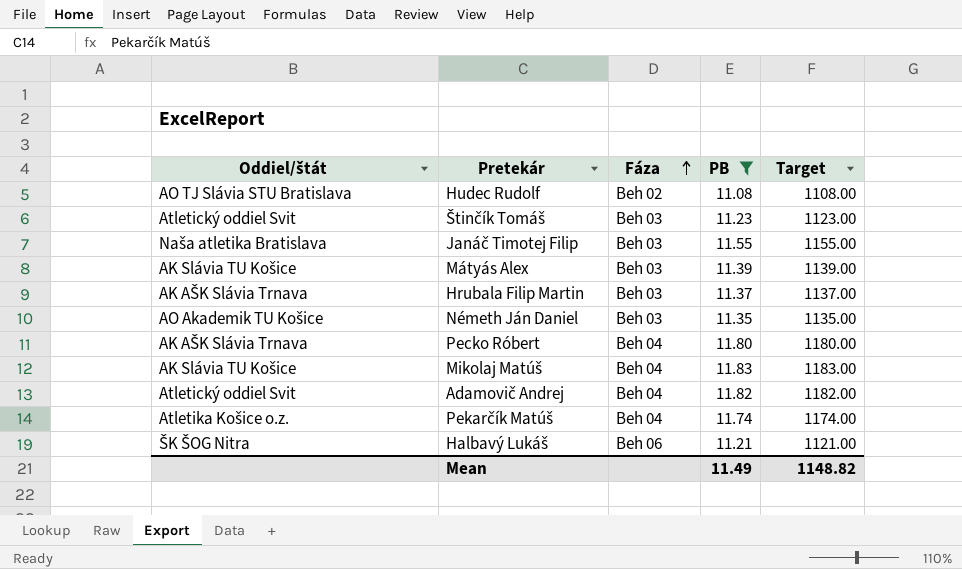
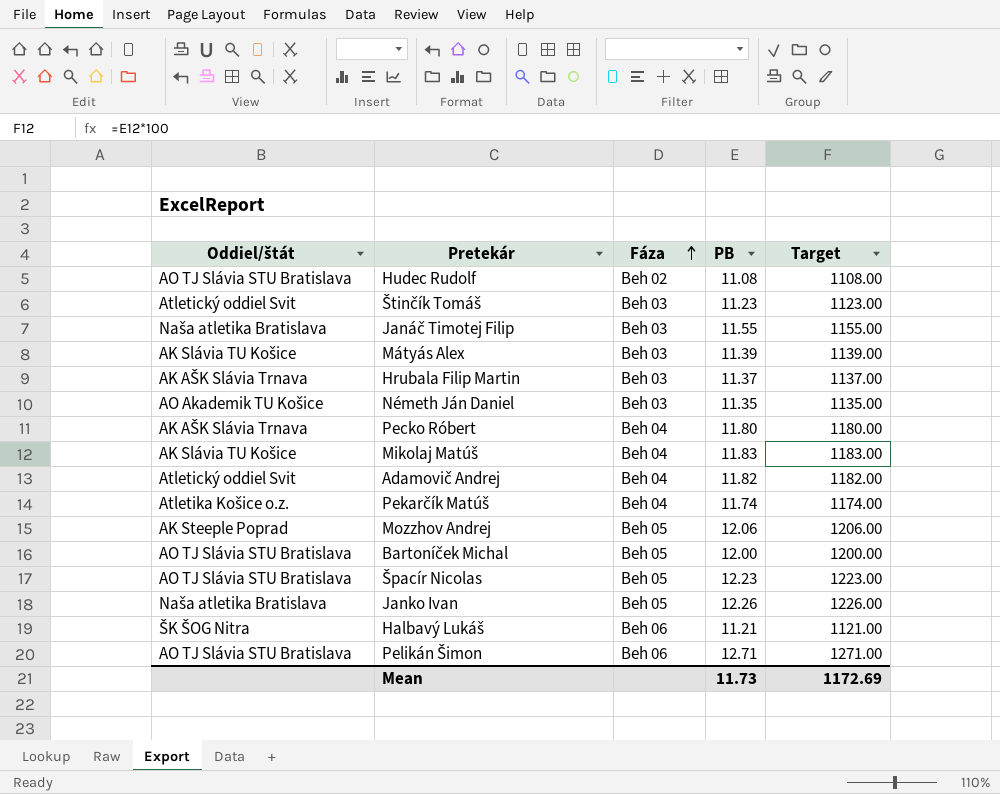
filter: PB <= 11.83 -> none
Mean | PB: 11.49 -> 11.73
Mean | Target: 1148.82 -> 1172.69

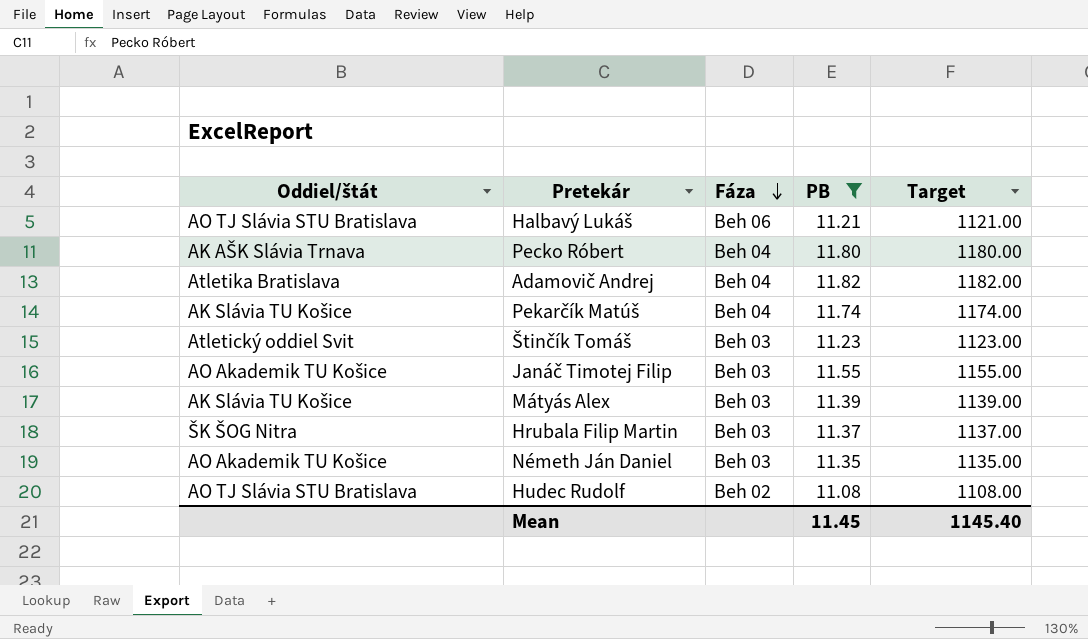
filter: none -> PB <= 11.82
row order: Fáza ascending -> Fáza descending
Halbavý Lukáš | Oddiel/štát: ŠK ŠOG Nitra -> AO TJ Slávia STU Bratislava
Adamovič Andrej | Oddiel/štát: Atletický oddiel Svit -> Atletika Bratislava
Pekarčík Matúš | Oddiel/štát: Atletika Košice o.z. -> AK Slávia TU Košice
Janáč Timotej Filip | Oddiel/štát: Naša atletika Bratislava -> AO Akademik TU Košice
Hrubala Filip Martin | Oddiel/štát: AK AŠK Slávia Trnava -> ŠK ŠOG Nitra
Mean | PB: 11.73 -> 11.45
Mean | Target: 1172.69 -> 1145.40

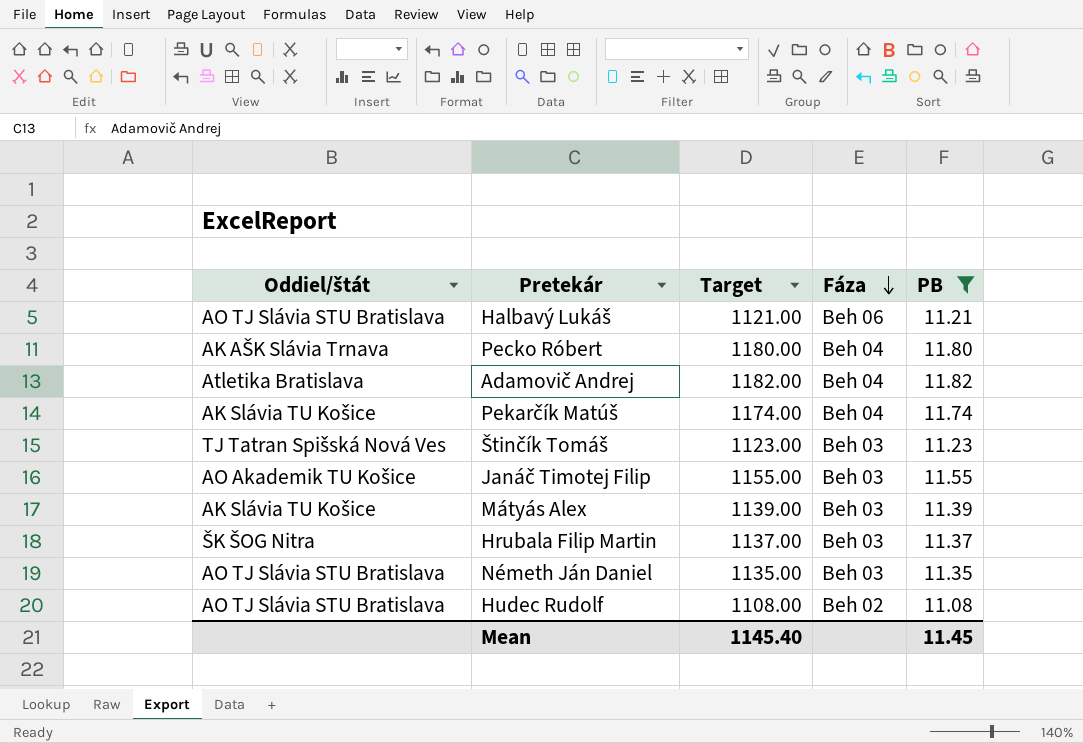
column Target | position: 5 -> 3
Štinčík Tomáš | Oddiel/štát: Atletický oddiel Svit -> TJ Tatran Spišská Nová Ves
Németh Ján Daniel | Oddiel/štát: AO Akademik TU Košice -> AO TJ Slávia STU Bratislava

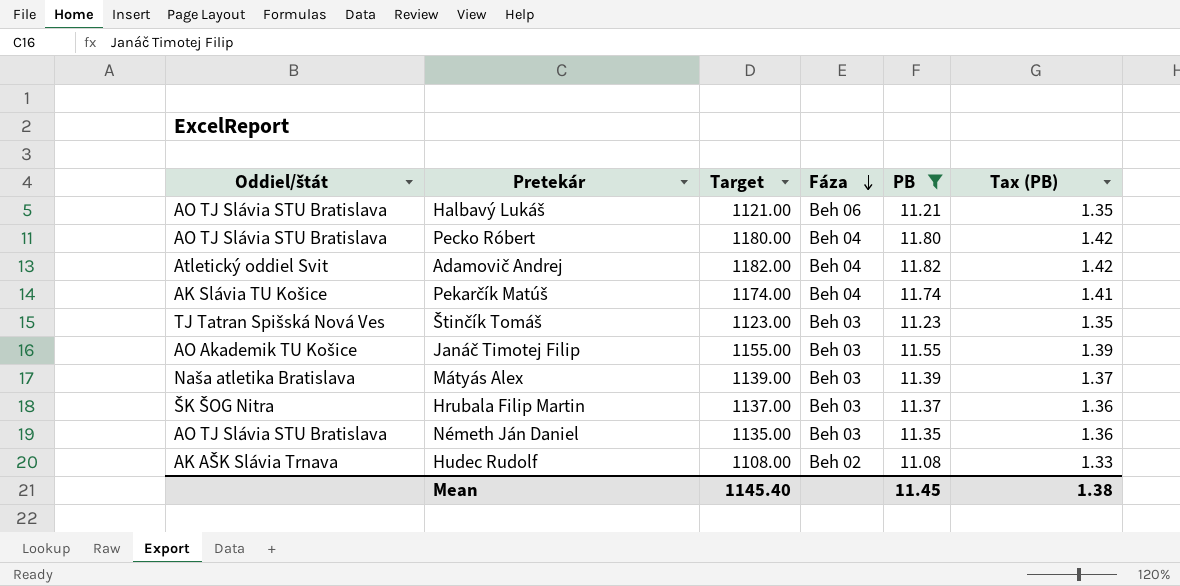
column Tax (PB) | formula: none -> [PB] * 0.12
Pecko Róbert | Oddiel/štát: AK AŠK Slávia Trnava -> AO TJ Slávia STU Bratislava
Adamovič Andrej | Oddiel/štát: Atletika Bratislava -> Atletický oddiel Svit
Mátyás Alex | Oddiel/štát: AK Slávia TU Košice -> Naša atletika Bratislava
Hudec Rudolf | Oddiel/štát: AO TJ Slávia STU Bratislava -> AK AŠK Slávia Trnava

